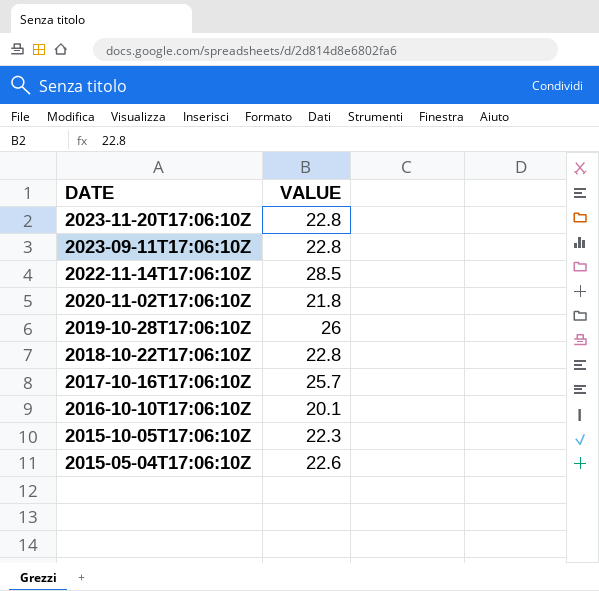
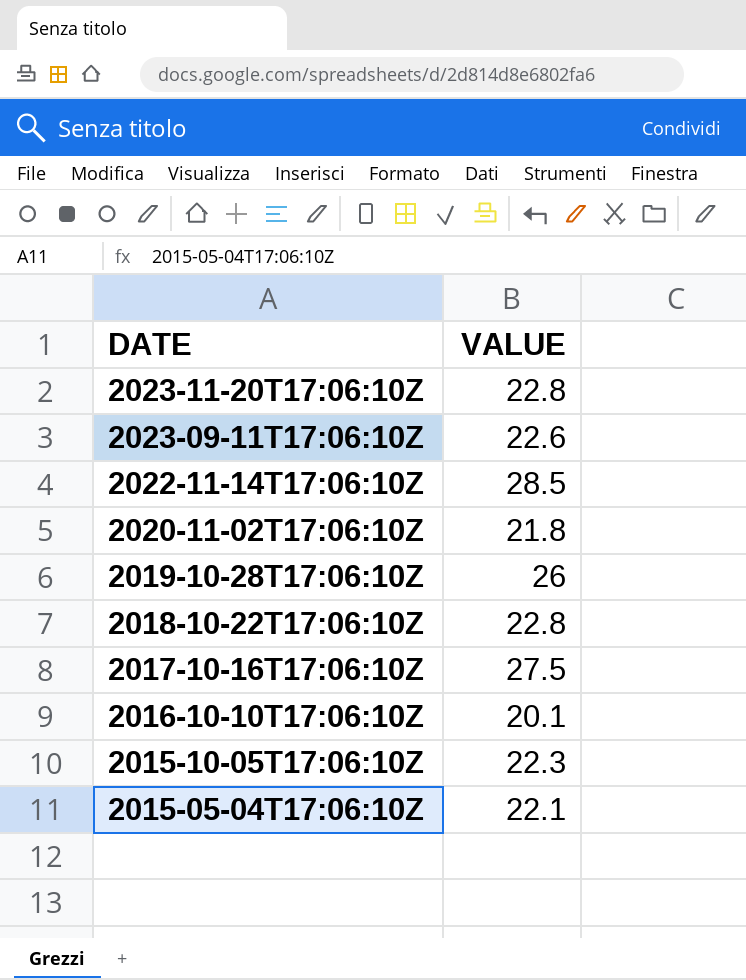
2023-09-11T17:06:10Z | VALUE: 22.8 -> 22.6
2017-10-16T17:06:10Z | VALUE: 25.7 -> 27.5
2015-05-04T17:06:10Z | VALUE: 22.6 -> 22.1

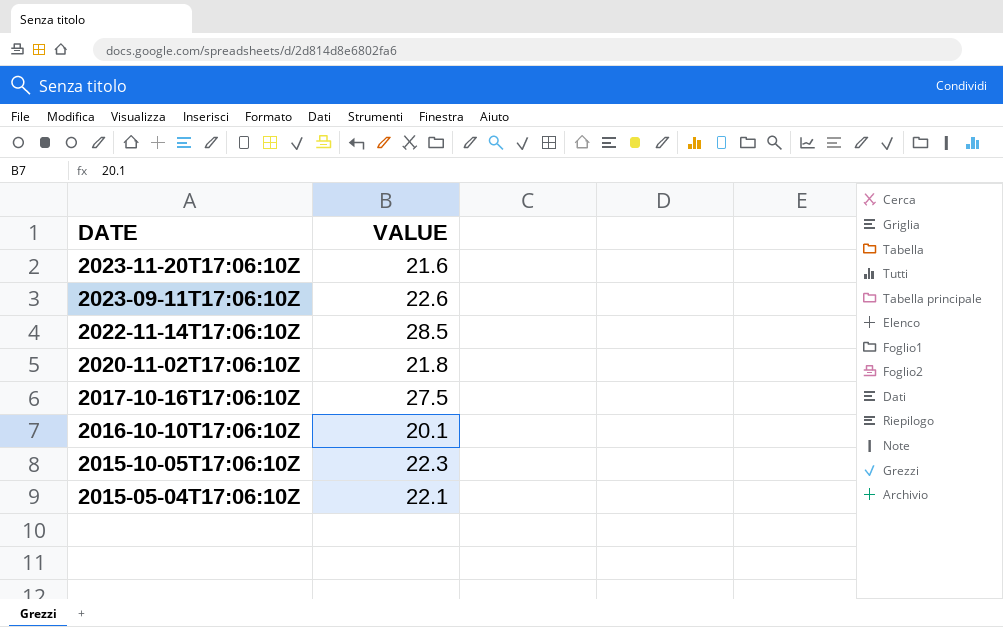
row 2019-10-28T17:06:10Z: 26 -> none
row 2018-10-22T17:06:10Z: 22.8 -> none
2023-11-20T17:06:10Z | VALUE: 22.8 -> 21.6

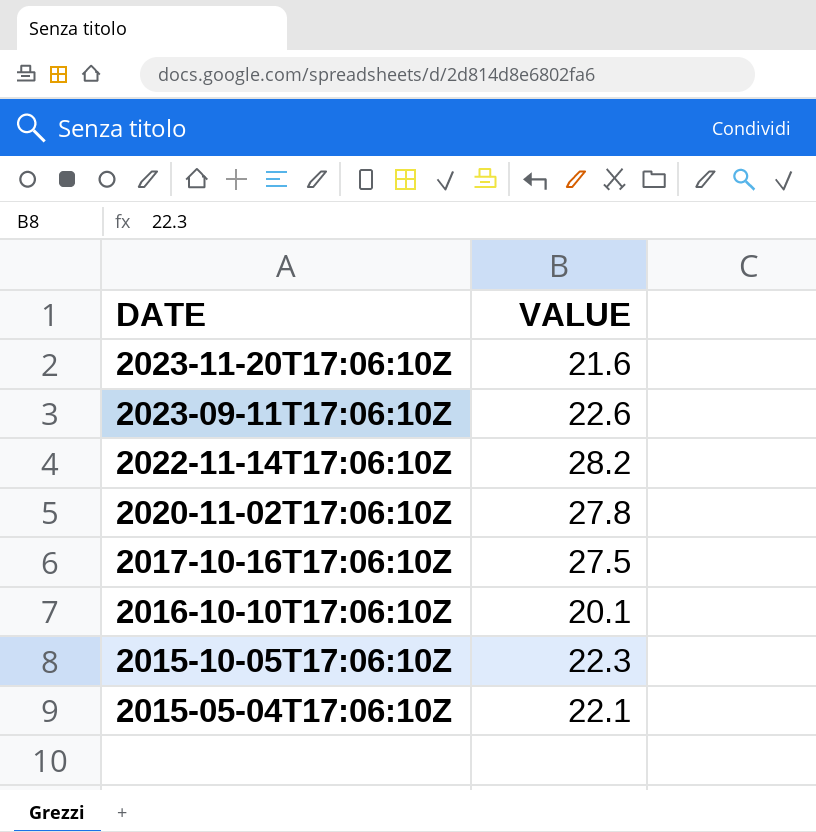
2022-11-14T17:06:10Z | VALUE: 28.5 -> 28.2
2020-11-02T17:06:10Z | VALUE: 21.8 -> 27.8

